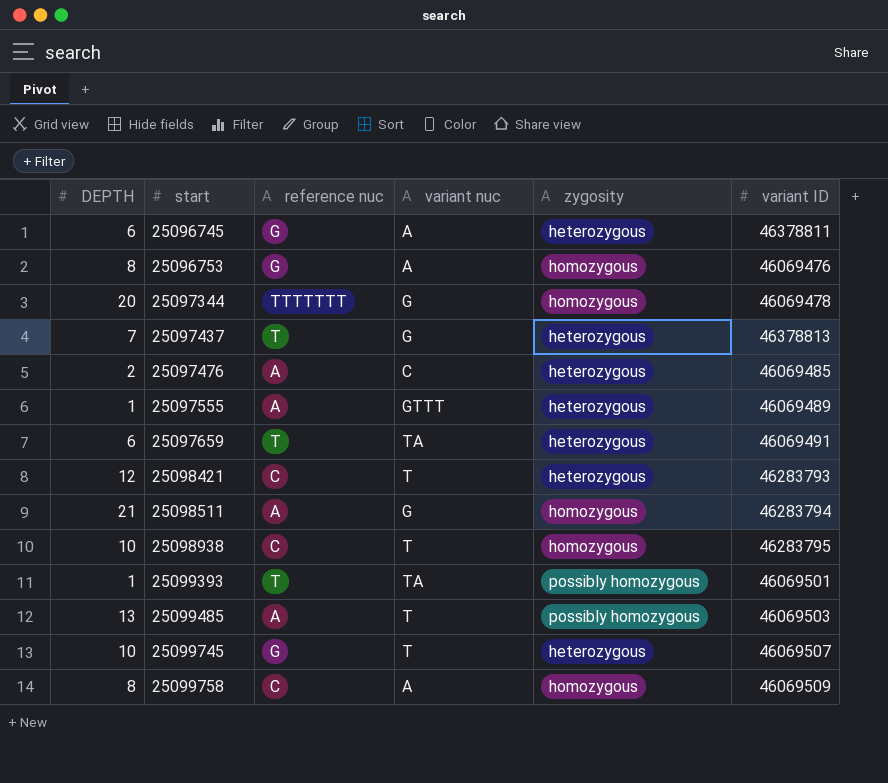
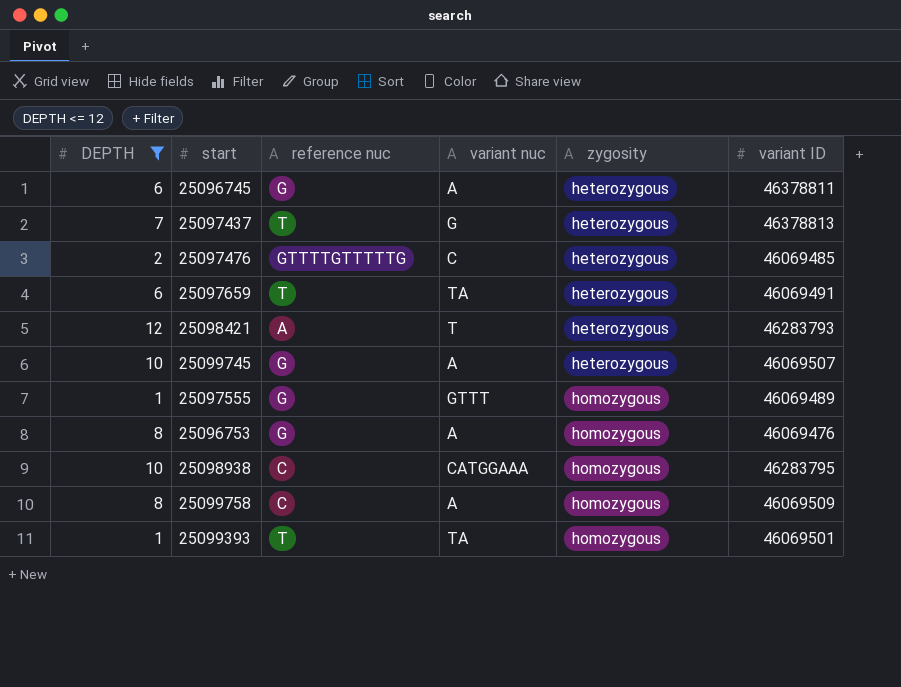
filter: none -> DEPTH <= 12
row order: start ascending -> zygosity ascending
25097476 | reference nuc: A -> GTTTTGTTTTTG
25098421 | reference nuc: C -> A
25099745 | variant nuc: T -> A
25097555 | reference nuc: A -> G
25097555 | zygosity: heterozygous -> homozygous
25098938 | variant nuc: T -> CATGGAAA
25099393 | zygosity: possibly homozygous -> homozygous

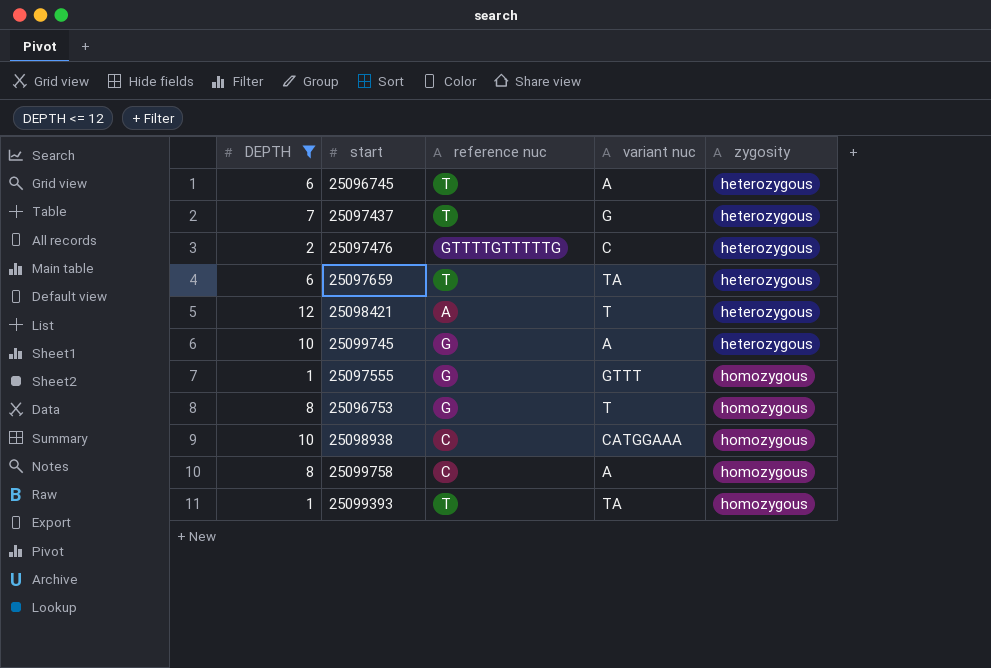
column variant ID | position: 6 -> none
25096745 | reference nuc: G -> T
25096753 | variant nuc: A -> T

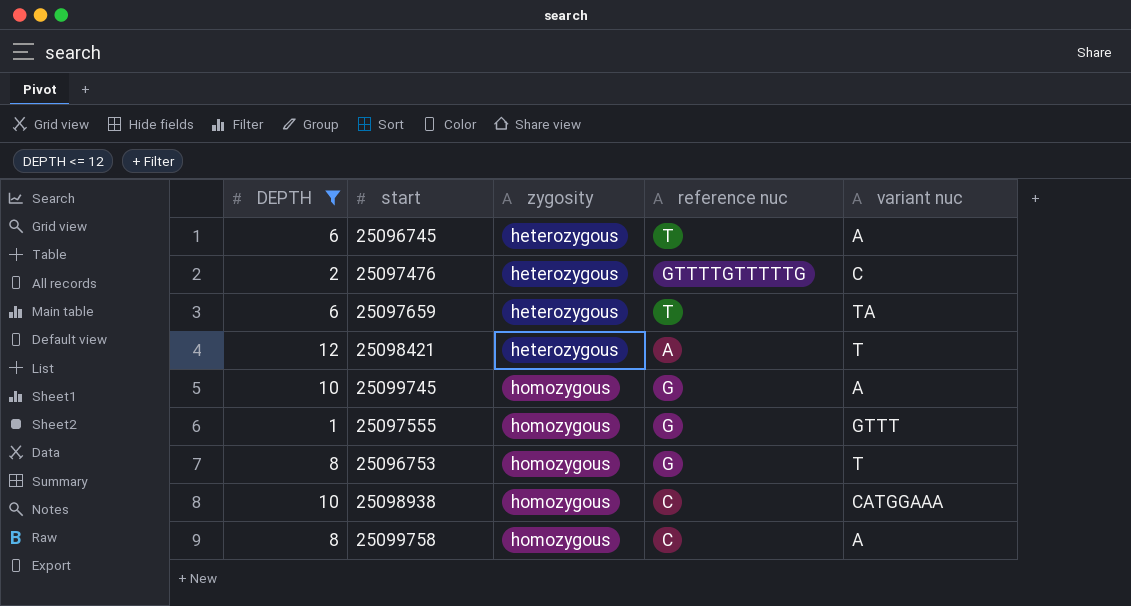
column zygosity | position: 5 -> 3
row 25097437: 7 | T | G | heterozygous -> none
row 25099393: 1 | T | TA | homozygous -> none
25099745 | zygosity: heterozygous -> homozygous

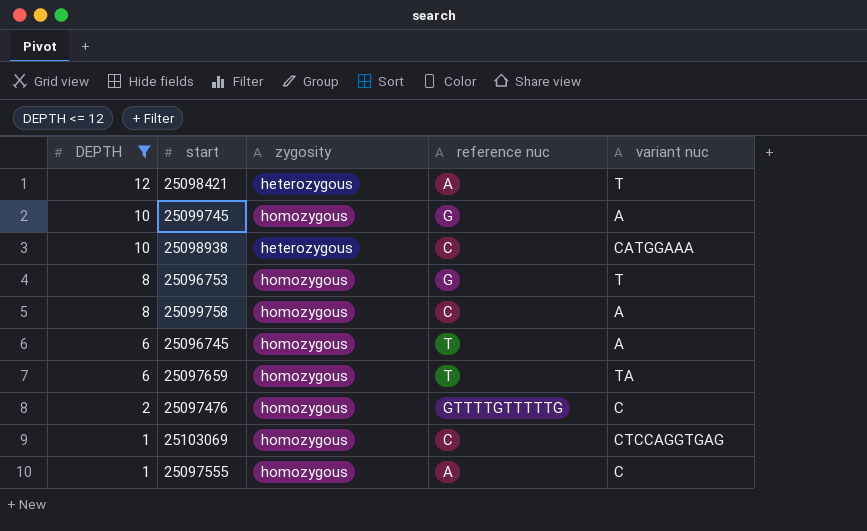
row order: zygosity ascending -> DEPTH descending
25098938 | zygosity: homozygous -> heterozygous
25096745 | zygosity: heterozygous -> homozygous
25097659 | zygosity: heterozygous -> homozygous
25097476 | zygosity: heterozygous -> homozygous
row 25103069: none -> 1 | homozygous | C | CTCCAGGTGAG
25097555 | reference nuc: G -> A
25097555 | variant nuc: GTTT -> C

